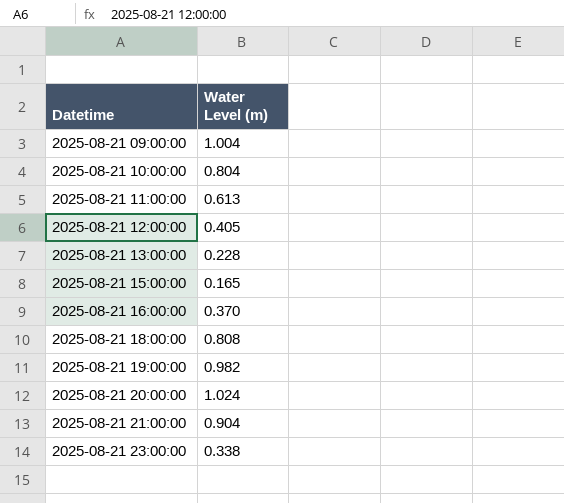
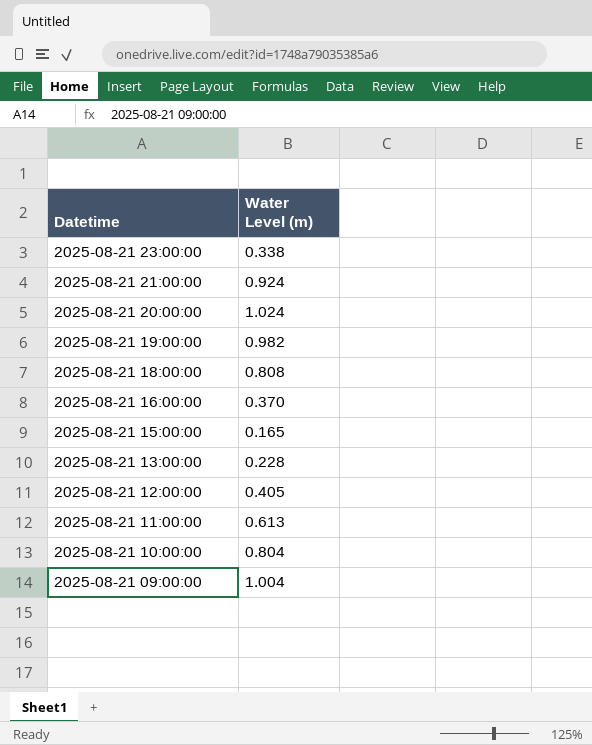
row order: Datetime ascending -> Datetime descending
2025-08-21 21:00:00 | Water Level (m): 0.904 -> 0.924

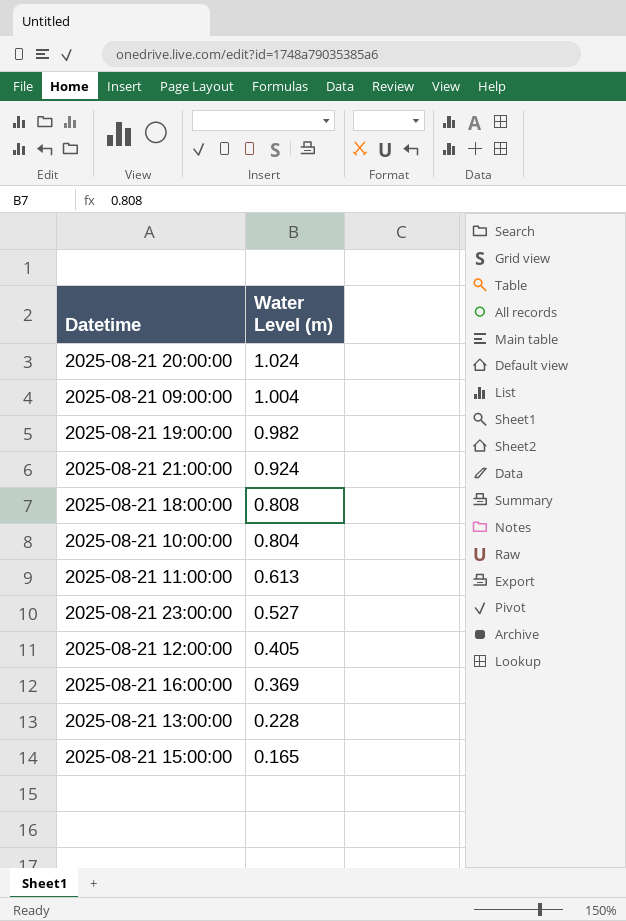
row order: Datetime descending -> Water Level (m) descending
2025-08-21 23:00:00 | Water Level (m): 0.338 -> 0.527
2025-08-21 16:00:00 | Water Level (m): 0.370 -> 0.369

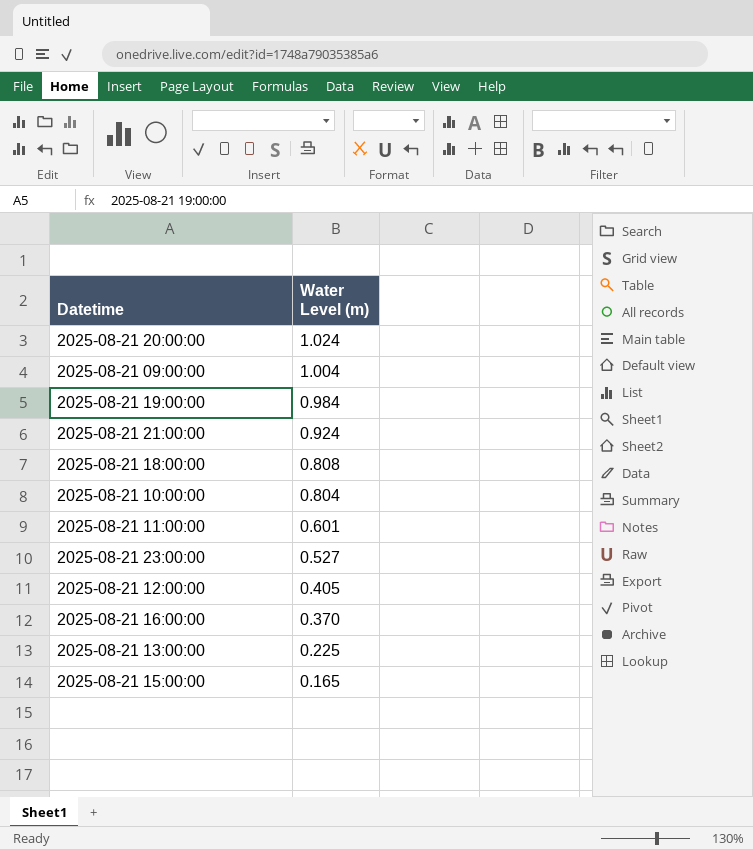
2025-08-21 19:00:00 | Water Level (m): 0.982 -> 0.984
2025-08-21 11:00:00 | Water Level (m): 0.613 -> 0.601
2025-08-21 16:00:00 | Water Level (m): 0.369 -> 0.370
2025-08-21 13:00:00 | Water Level (m): 0.228 -> 0.225

